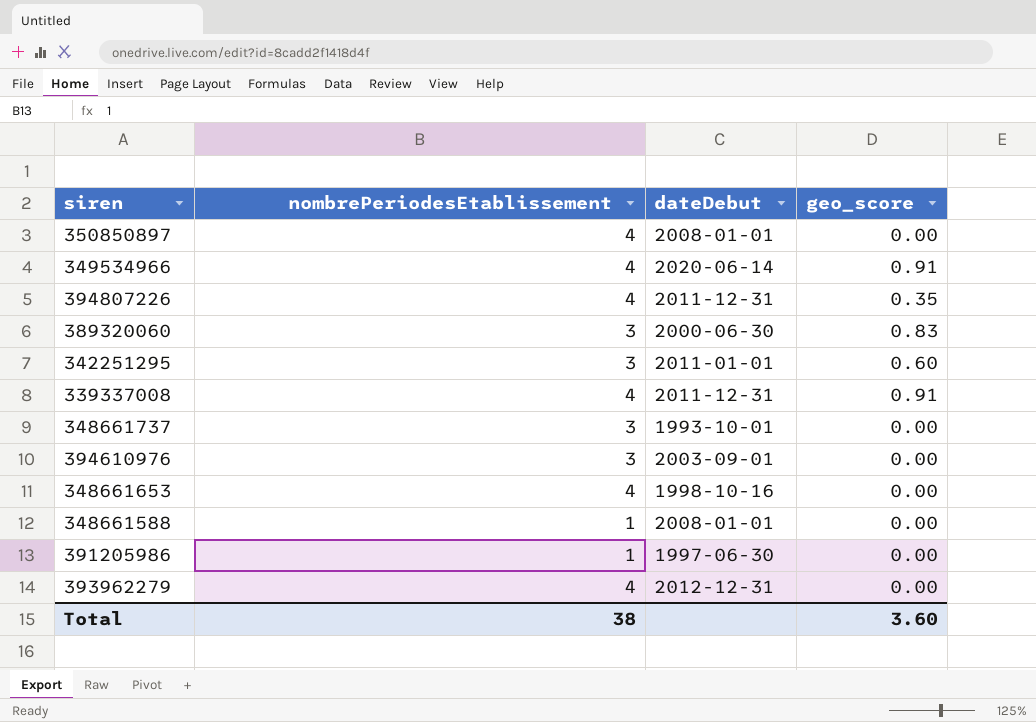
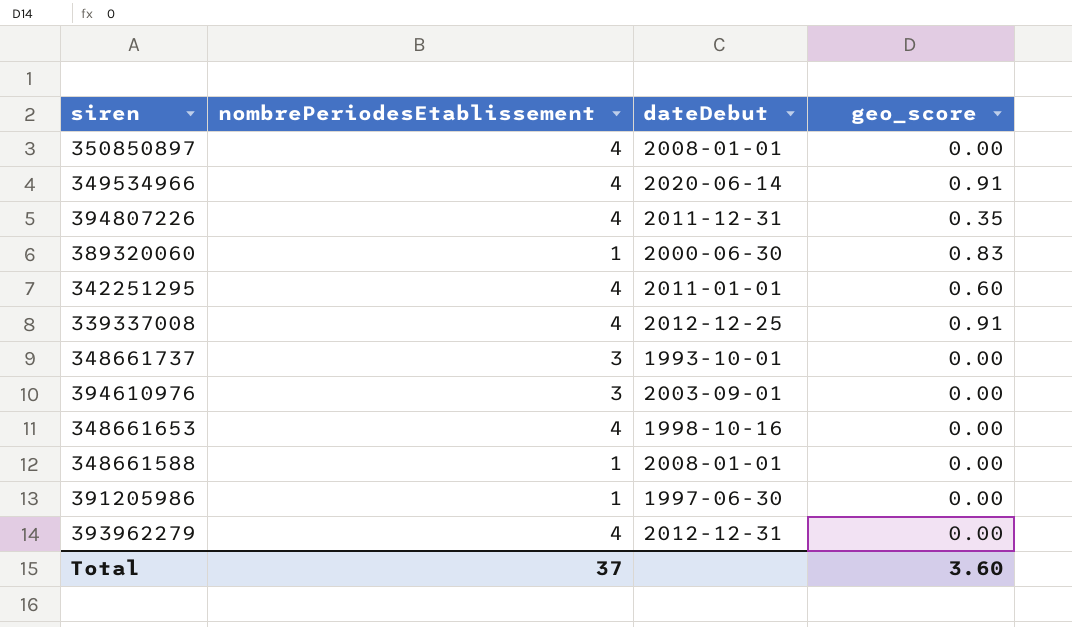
389320060 | nombrePeriodesEtablissement: 3 -> 1
342251295 | nombrePeriodesEtablissement: 3 -> 4
339337008 | dateDebut: 2011-12-31 -> 2012-12-25
Total | nombrePeriodesEtablissement: 38 -> 37

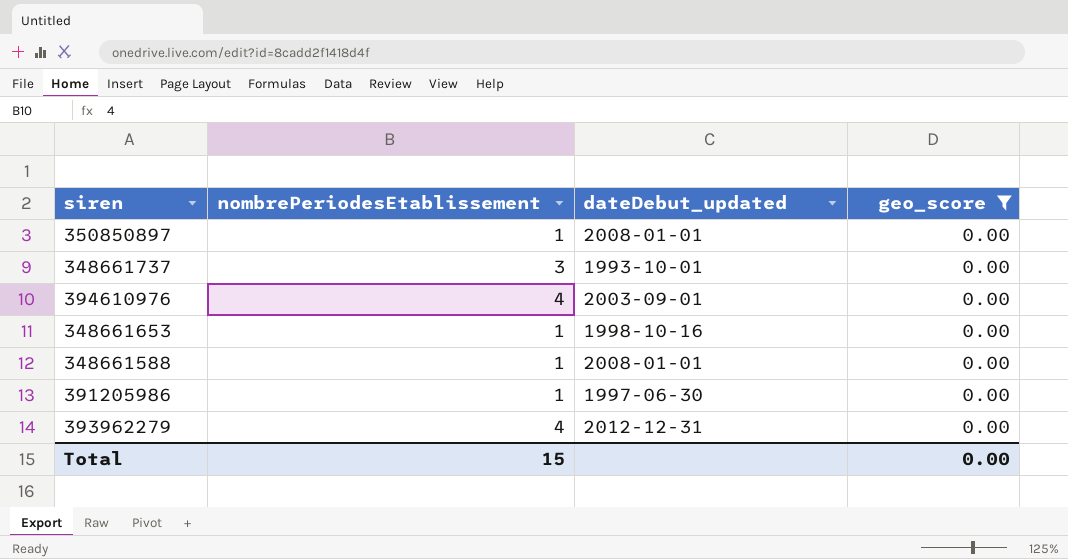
filter: none -> geo_score = 0.00
column name: dateDebut -> dateDebut_updated
350850897 | nombrePeriodesEtablissement: 4 -> 1
394610976 | nombrePeriodesEtablissement: 3 -> 4
348661653 | nombrePeriodesEtablissement: 4 -> 1
Total | nombrePeriodesEtablissement: 37 -> 15
Total | geo_score: 3.60 -> 0.00

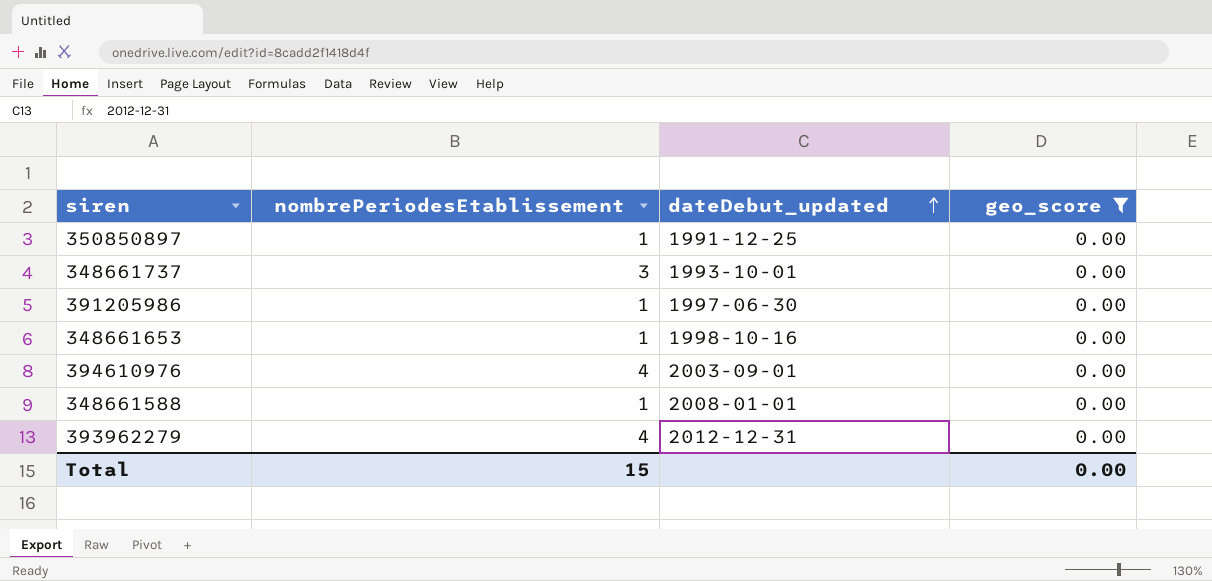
row order: none -> dateDebut_updated ascending
350850897 | dateDebut_updated: 2008-01-01 -> 1991-12-25

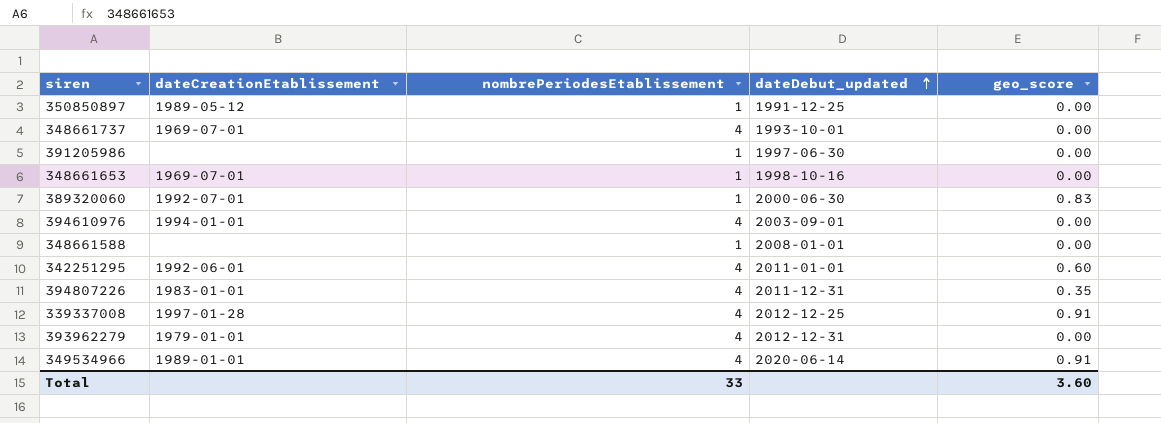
filter: geo_score = 0.00 -> none
column dateCreationEtablissement | position: none -> 2
348661737 | nombrePeriodesEtablissement: 3 -> 4
Total | nombrePeriodesEtablissement: 15 -> 33
Total | geo_score: 0.00 -> 3.60

